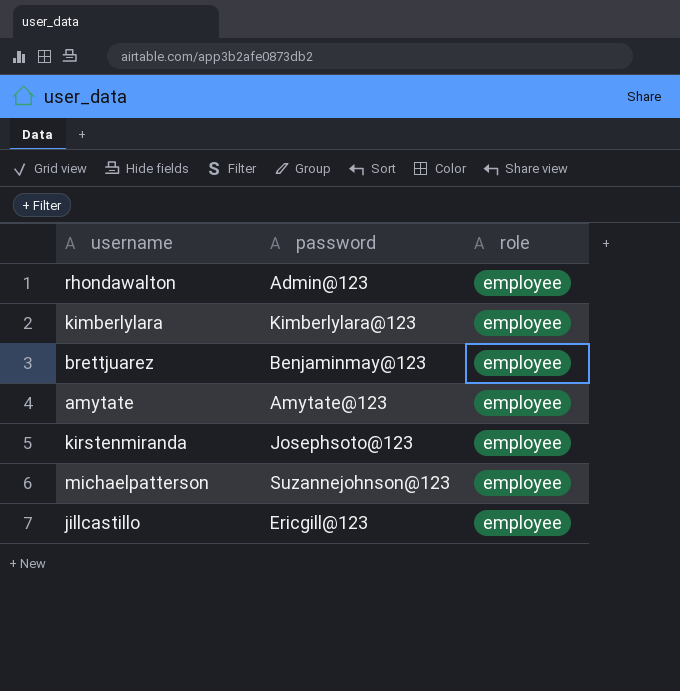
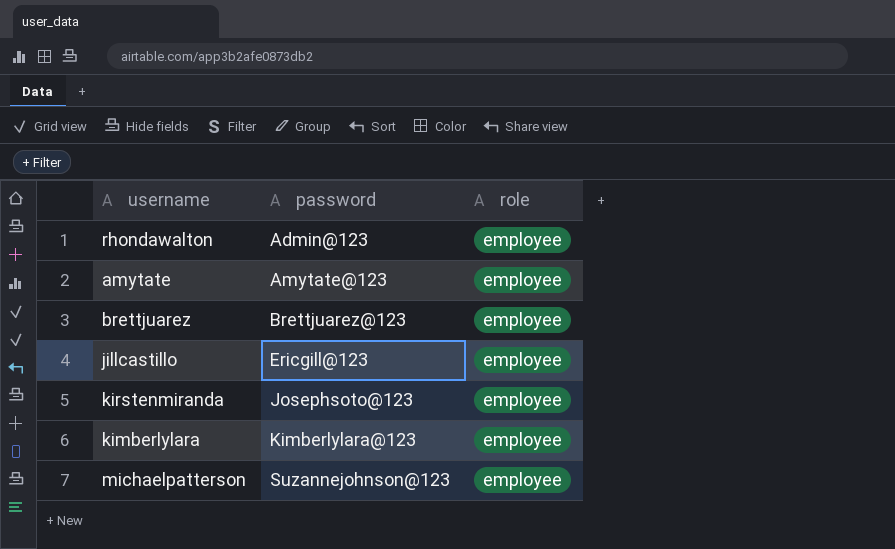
row order: none -> password ascending
brettjuarez | password: Benjaminmay@123 -> Brettjuarez@123

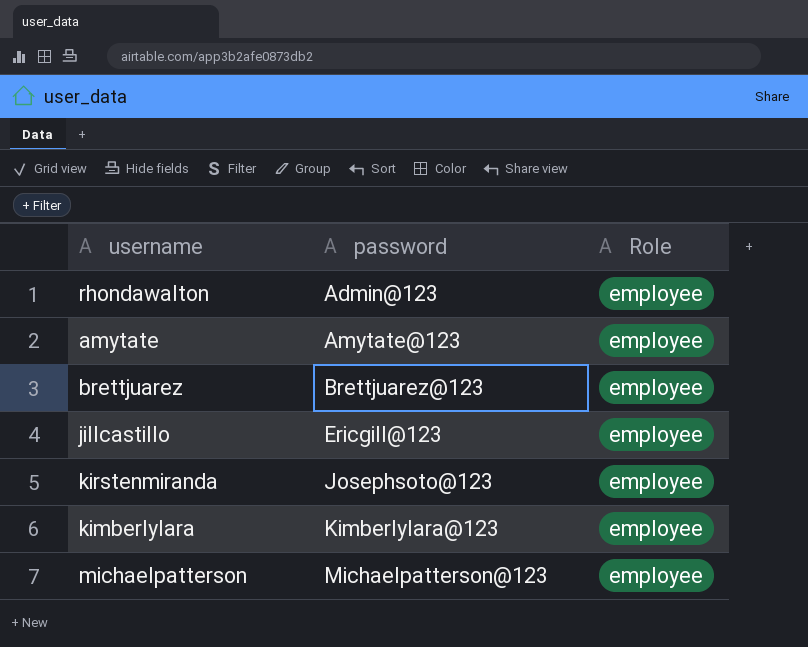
column name: role -> Role
michaelpatterson | password: Suzannejohnson@123 -> Michaelpatterson@123

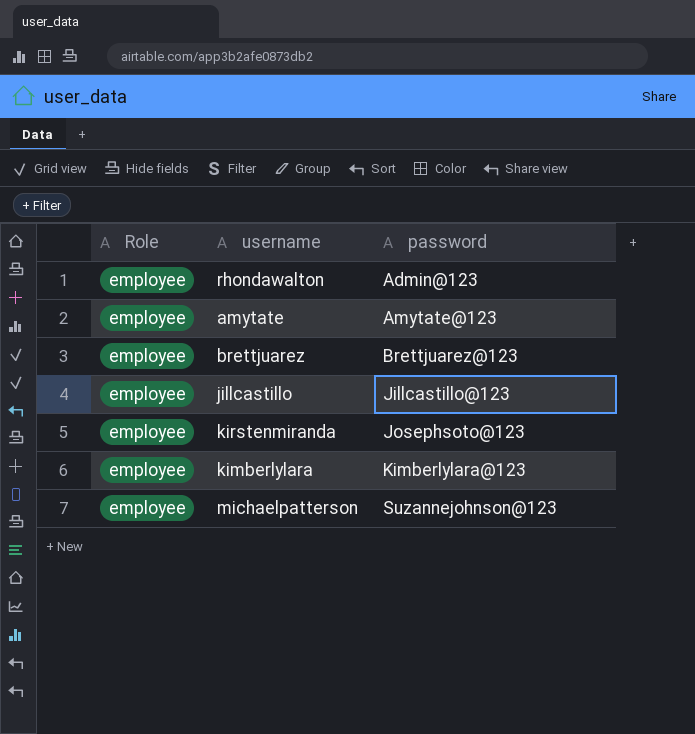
column Role | position: 3 -> 1
jillcastillo | password: Ericgill@123 -> Jillcastillo@123
michaelpatterson | password: Michaelpatterson@123 -> Suzannejohnson@123

